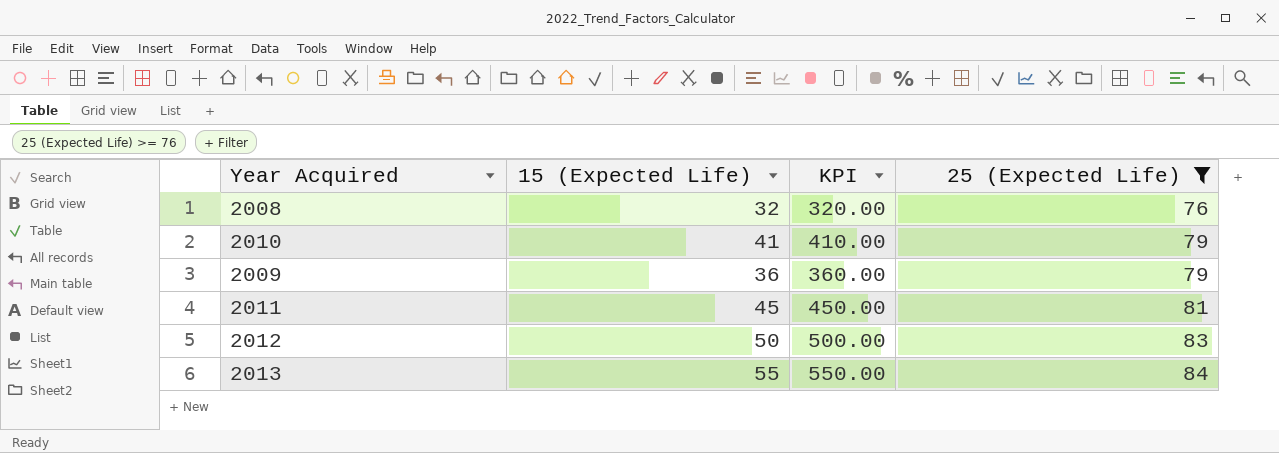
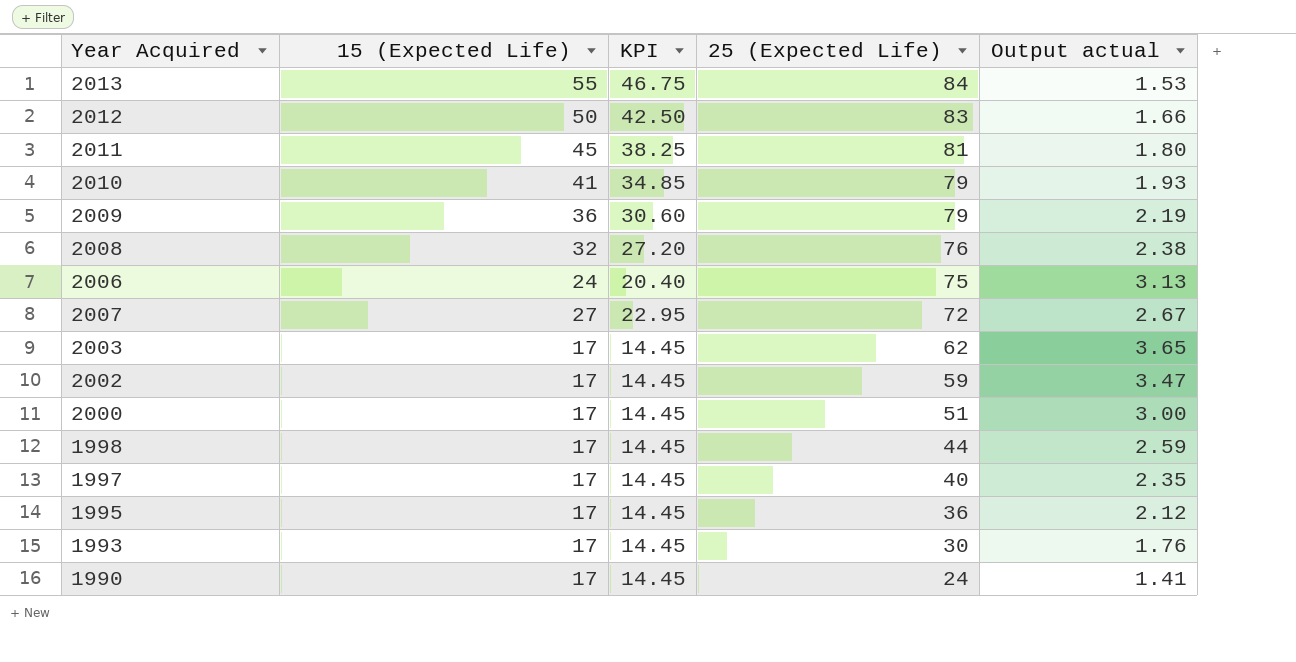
filter: 25 (Expected Life) >= 76 -> none
row order: 25 (Expected Life) ascending -> 25 (Expected Life) descending
column KPI | formula: [15 (Expected Life)] * 10 -> [15 (Expected Life)] * 0.85
column Output actual | formula: none -> [25 (Expected Life)] / [15 (Expected Life)]

